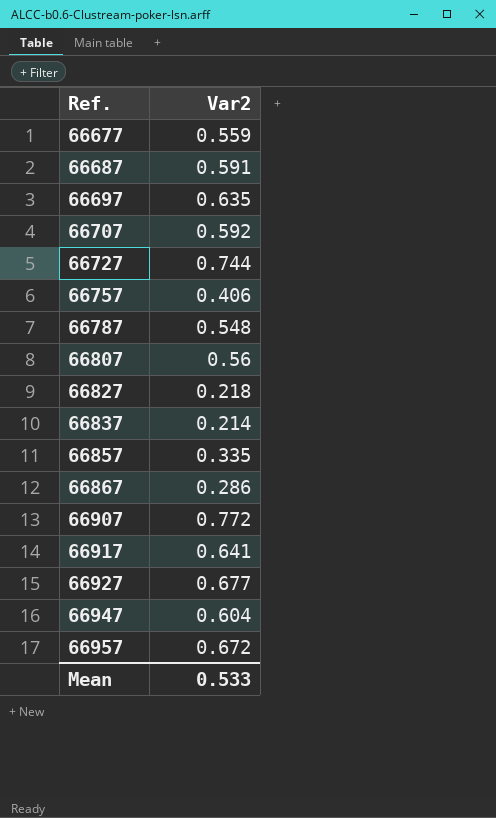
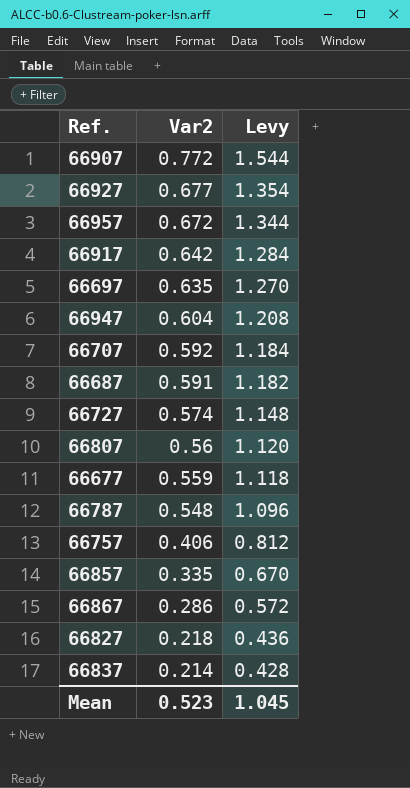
row order: Ref. ascending -> Var2 descending
column Levy | formula: none -> [Var2] * 2
66917 | Var2: 0.641 -> 0.642
66727 | Var2: 0.744 -> 0.574
Mean | Var2: 0.533 -> 0.523

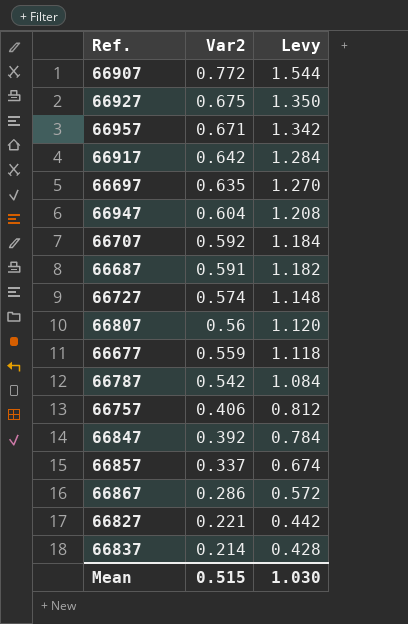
66927 | Var2: 0.677 -> 0.675
66927 | Levy: 1.354 -> 1.350
66957 | Var2: 0.672 -> 0.671
66957 | Levy: 1.344 -> 1.342
66787 | Var2: 0.548 -> 0.542
66787 | Levy: 1.096 -> 1.084
row 66847: none -> 0.392 | 0.784
66857 | Var2: 0.335 -> 0.337
66857 | Levy: 0.670 -> 0.674
66827 | Var2: 0.218 -> 0.221
66827 | Levy: 0.436 -> 0.442
Mean | Var2: 0.523 -> 0.515
Mean | Levy: 1.045 -> 1.030

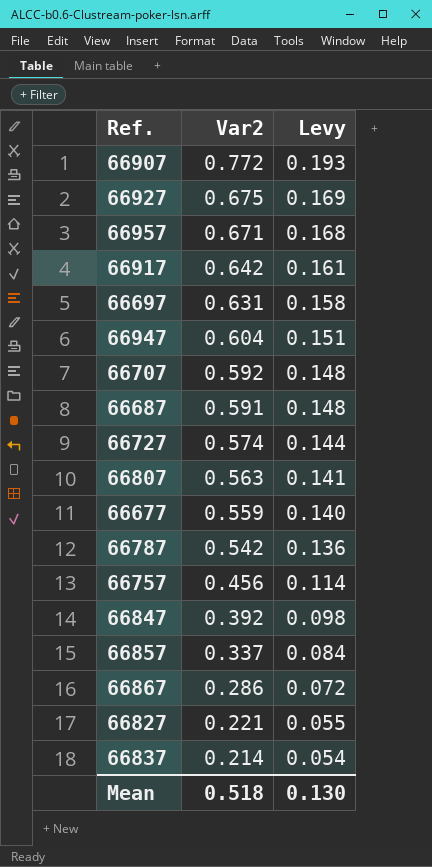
column Levy | formula: [Var2] * 2 -> [Var2] * 0.25
66697 | Var2: 0.635 -> 0.631
66807 | Var2: 0.56 -> 0.563
66757 | Var2: 0.406 -> 0.456
Mean | Var2: 0.515 -> 0.518
Mean | Levy: 1.030 -> 0.130

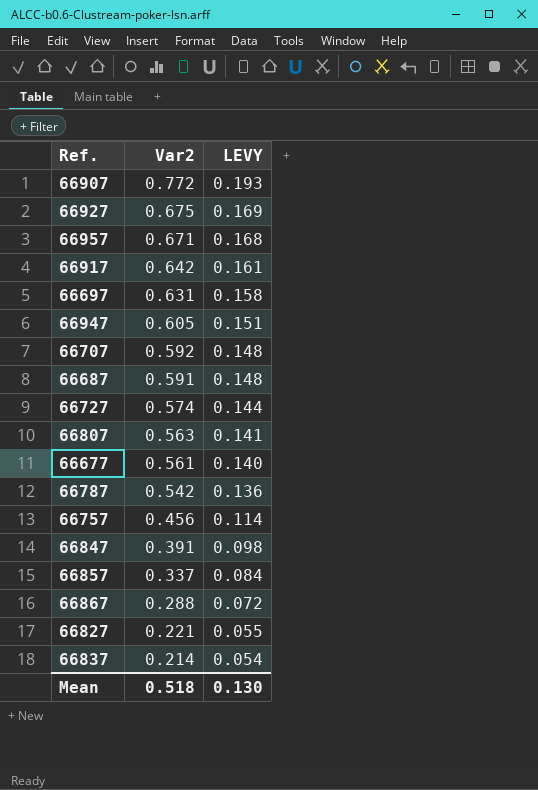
column name: Levy -> LEVY
66947 | Var2: 0.604 -> 0.605
66677 | Var2: 0.559 -> 0.561
66847 | Var2: 0.392 -> 0.391
66867 | Var2: 0.286 -> 0.288

